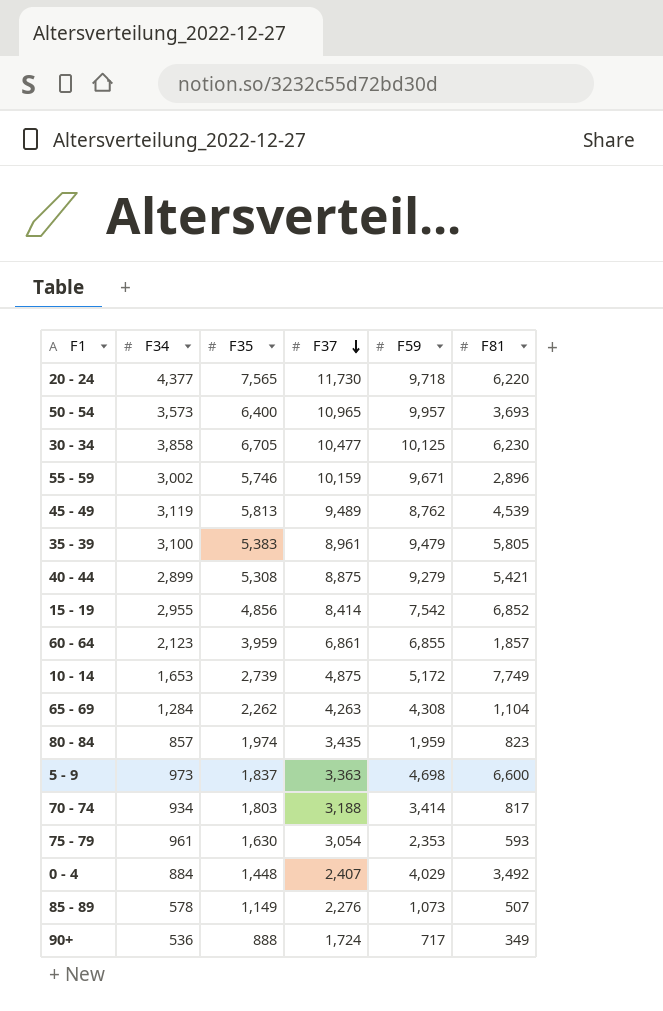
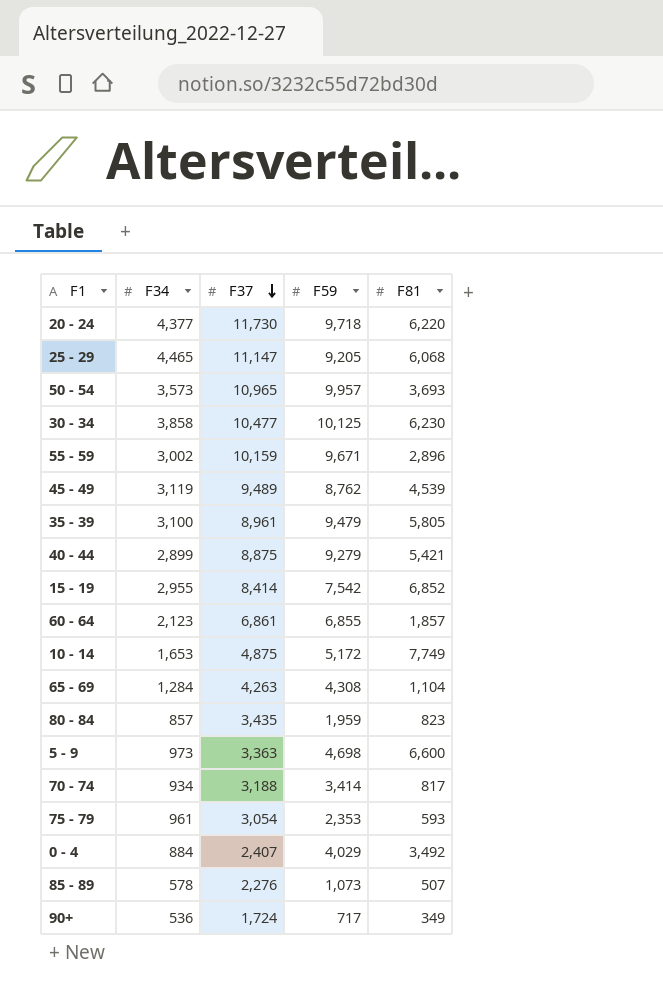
column F35 | position: 3 -> none
row 25 - 29: none -> 4,465 | 11,147 | 9,205 | 6,068

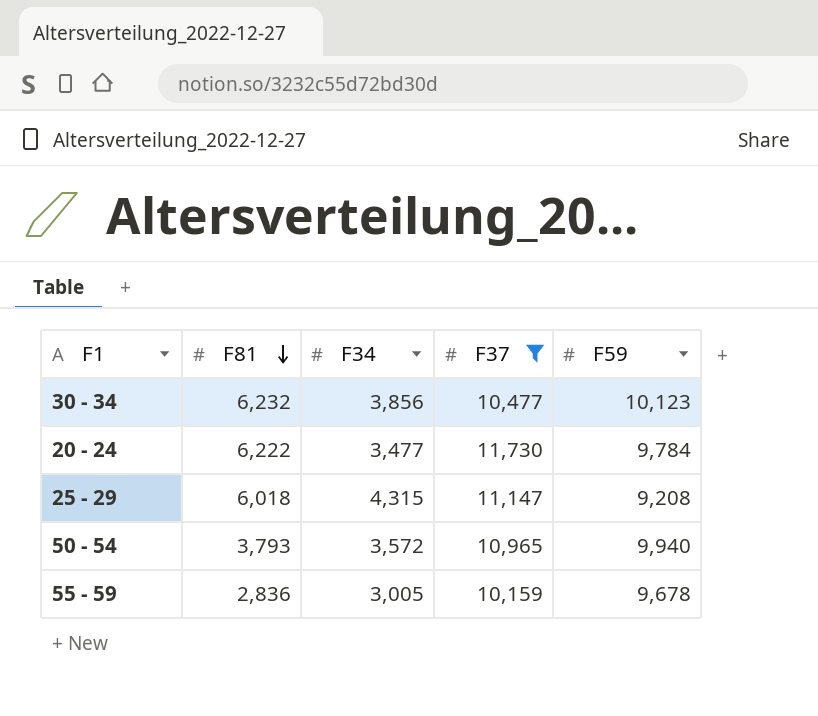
filter: none -> F37 >= 10,159
row order: F37 descending -> F81 descending
column F81 | position: 5 -> 2
30 - 34 | F81: 6,230 -> 6,232
30 - 34 | F34: 3,858 -> 3,856
30 - 34 | F59: 10,125 -> 10,123
20 - 24 | F81: 6,220 -> 6,222
20 - 24 | F34: 4,377 -> 3,477
20 - 24 | F59: 9,718 -> 9,784
25 - 29 | F81: 6,068 -> 6,018
25 - 29 | F34: 4,465 -> 4,315
25 - 29 | F59: 9,205 -> 9,208
50 - 54 | F81: 3,693 -> 3,793
50 - 54 | F34: 3,573 -> 3,572
50 - 54 | F59: 9,957 -> 9,940
55 - 59 | F81: 2,896 -> 2,836
55 - 59 | F34: 3,002 -> 3,005
55 - 59 | F59: 9,671 -> 9,678

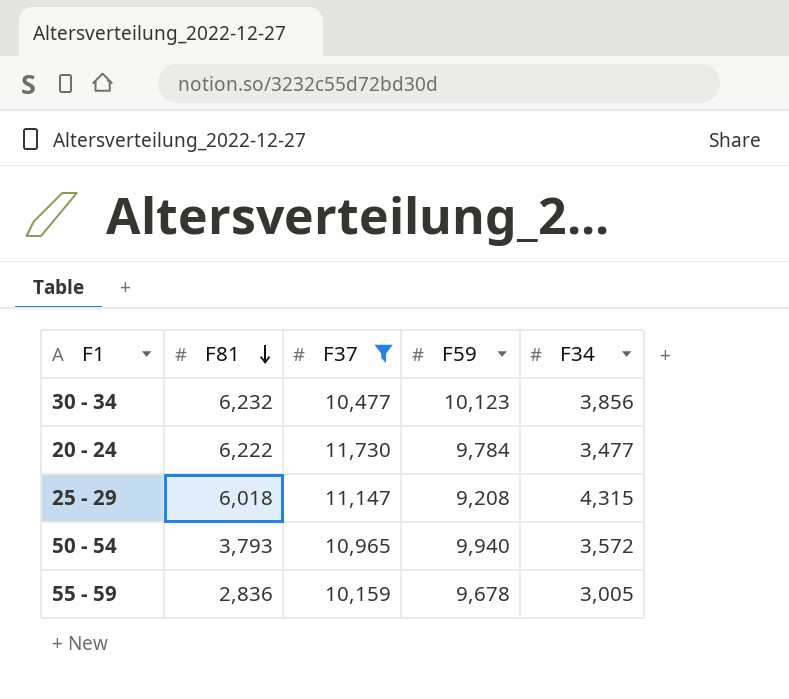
column F34 | position: 3 -> 5

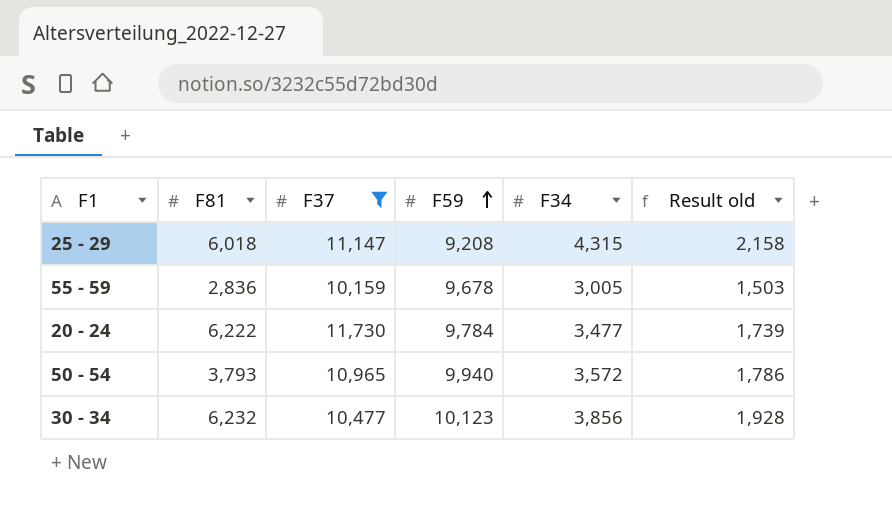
row order: F81 descending -> F59 ascending
column Result old | formula: none -> [F34] * 0.5

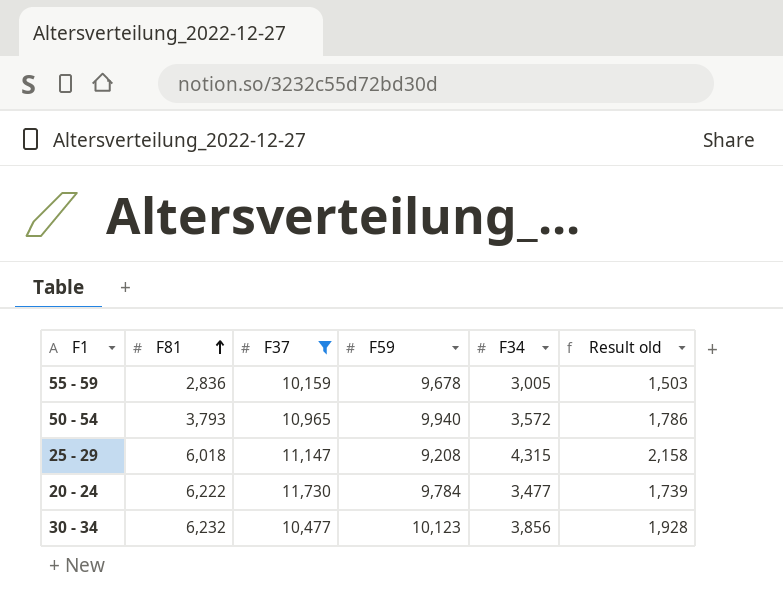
row order: F59 ascending -> F81 ascending

